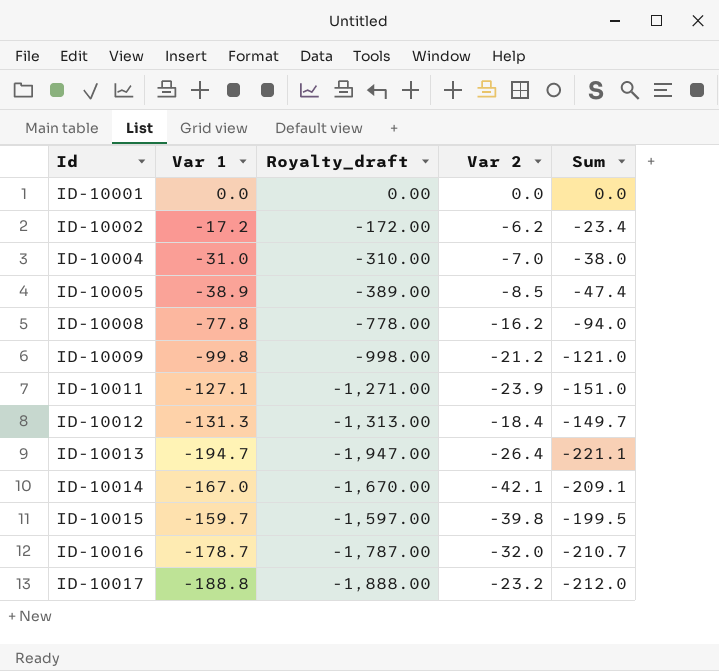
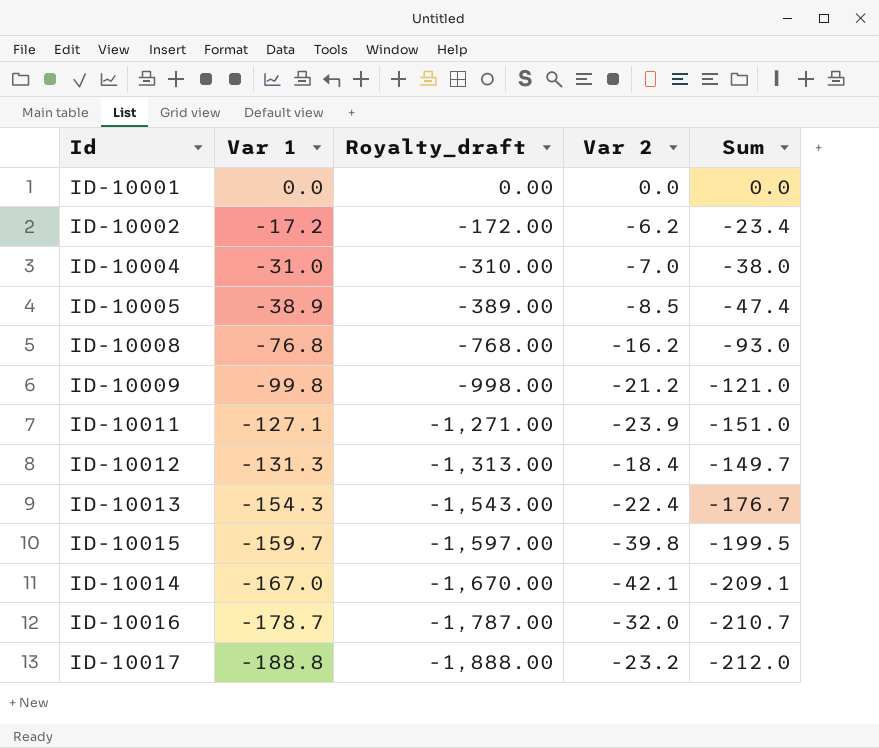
row order: Id ascending -> Var 1 descending
ID-10008 | Var 1: -77.8 -> -76.8
ID-10008 | Royalty_draft: -778.00 -> -768.00
ID-10008 | Sum: -94.0 -> -93.0
ID-10013 | Var 1: -194.7 -> -154.3
ID-10013 | Royalty_draft: -1,947.00 -> -1,543.00
ID-10013 | Var 2: -26.4 -> -22.4
ID-10013 | Sum: -221.1 -> -176.7

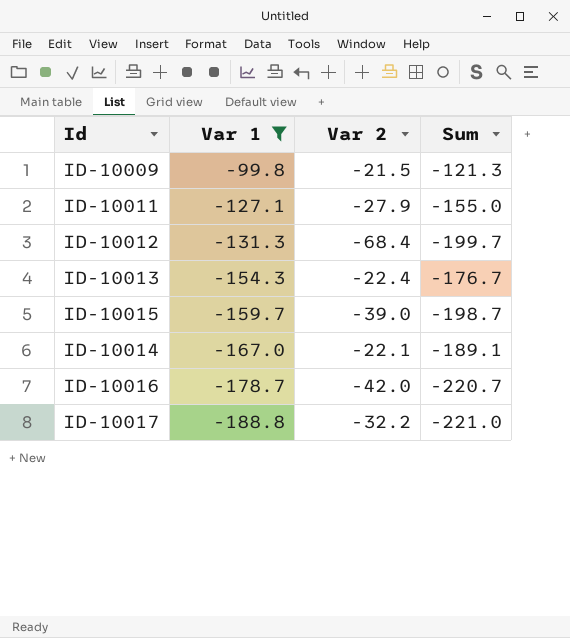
filter: none -> Var 1 <= -99.8
column Royalty_draft | formula: [Var 1] * 10 -> none
ID-10009 | Var 2: -21.2 -> -21.5
ID-10009 | Sum: -121.0 -> -121.3
ID-10011 | Var 2: -23.9 -> -27.9
ID-10011 | Sum: -151.0 -> -155.0
ID-10012 | Var 2: -18.4 -> -68.4
ID-10012 | Sum: -149.7 -> -199.7
ID-10015 | Var 2: -39.8 -> -39.0
ID-10015 | Sum: -199.5 -> -198.7
ID-10014 | Var 2: -42.1 -> -22.1
ID-10014 | Sum: -209.1 -> -189.1
ID-10016 | Var 2: -32.0 -> -42.0
ID-10016 | Sum: -210.7 -> -220.7
ID-10017 | Var 2: -23.2 -> -32.2
ID-10017 | Sum: -212.0 -> -221.0

